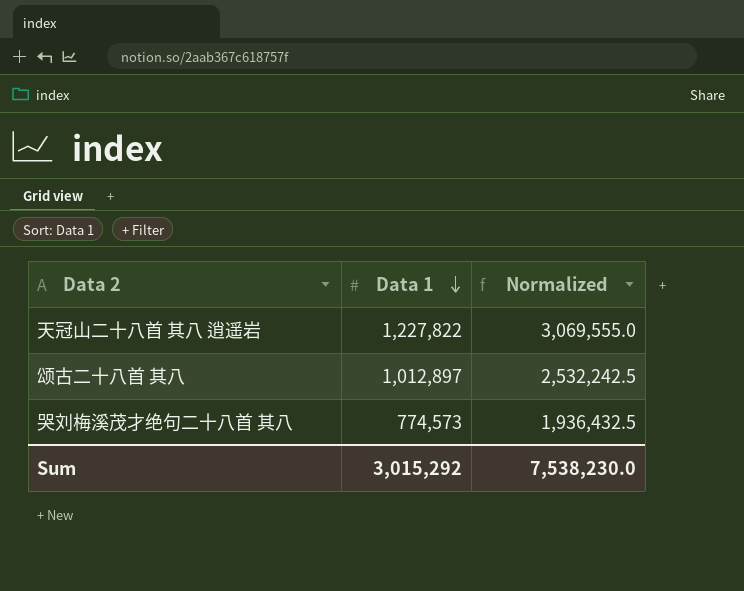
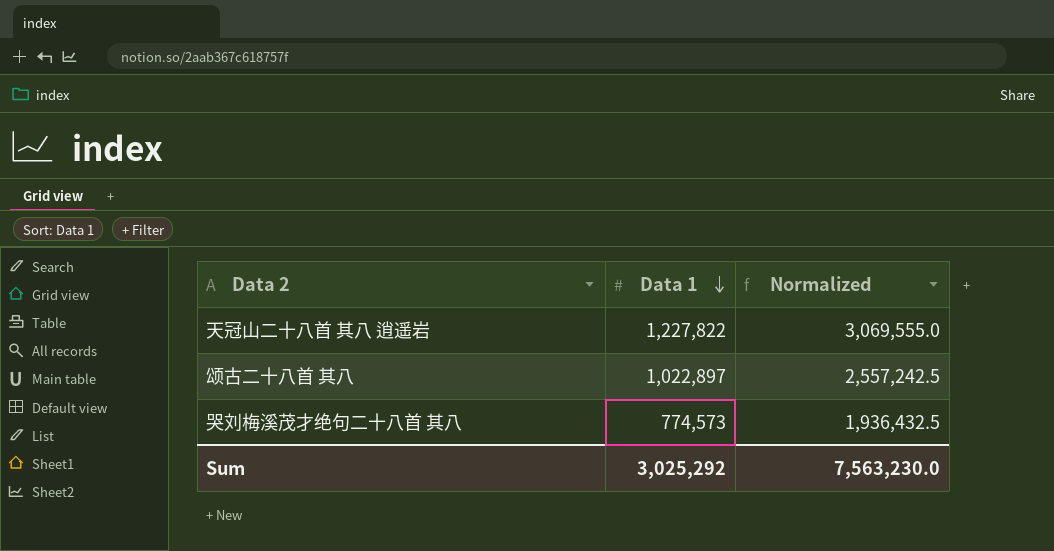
颂古二十八首 其八 | Data 1: 1,012,897 -> 1,022,897
颂古二十八首 其八 | Normalized: 2,532,242.5 -> 2,557,242.5
Sum | Data 1: 3,015,292 -> 3,025,292
Sum | Normalized: 7,538,230.0 -> 7,563,230.0

